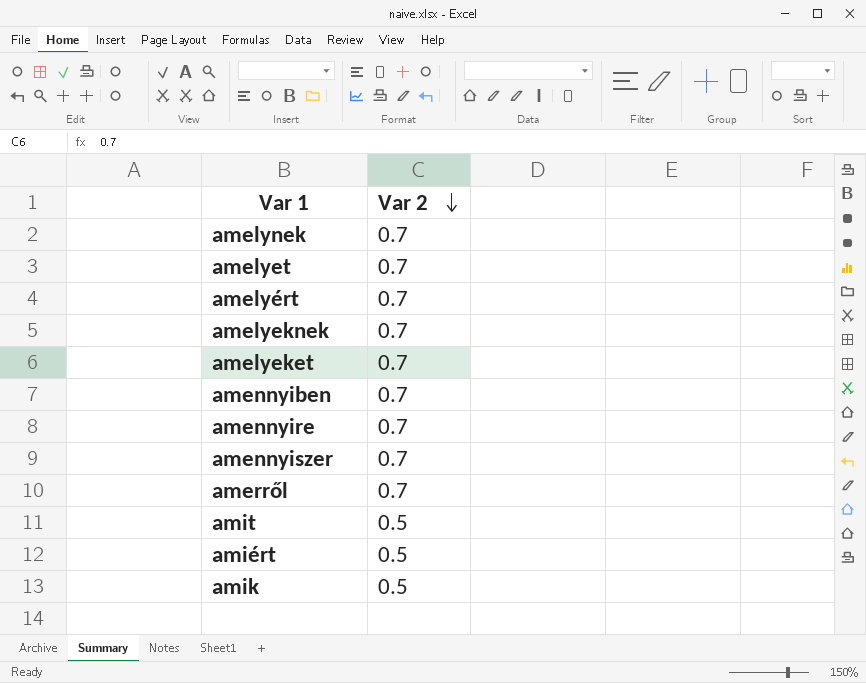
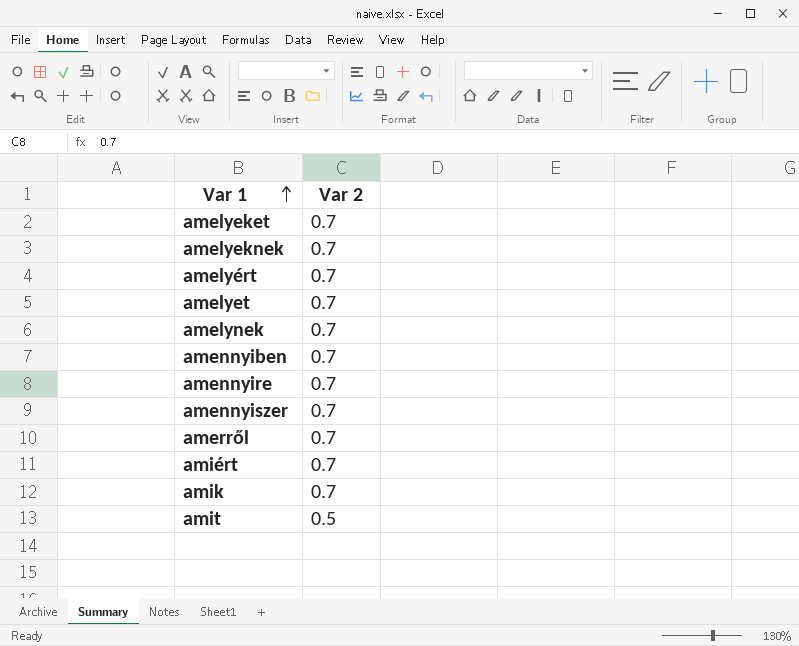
row order: Var 2 descending -> Var 1 ascending
amiért | Var 2: 0.5 -> 0.7
amik | Var 2: 0.5 -> 0.7

